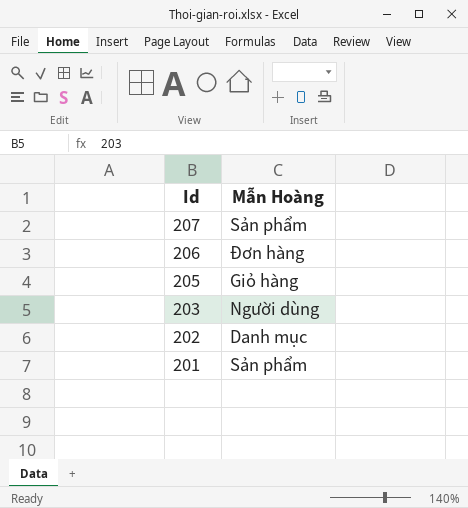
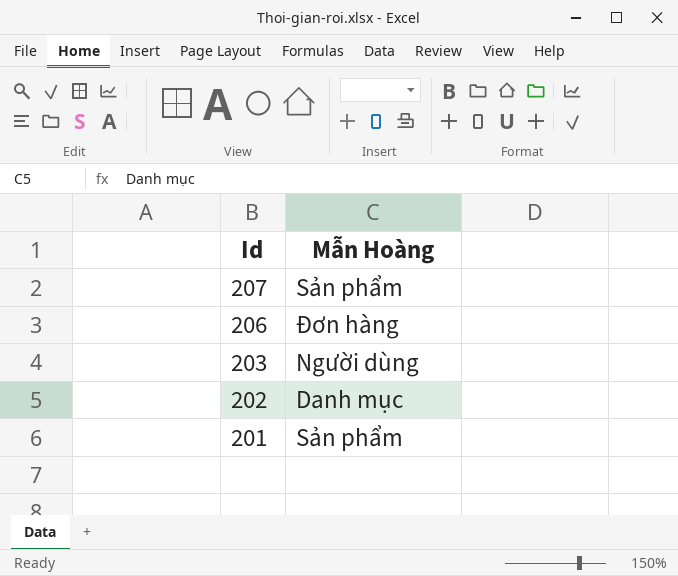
row 205: Giỏ hàng -> none

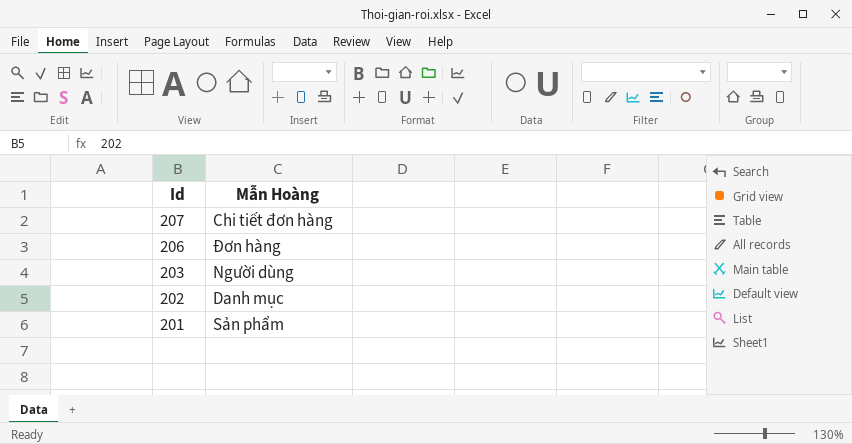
207 | Mẫn Hoàng: Sản phẩm -> Chi tiết đơn hàng

